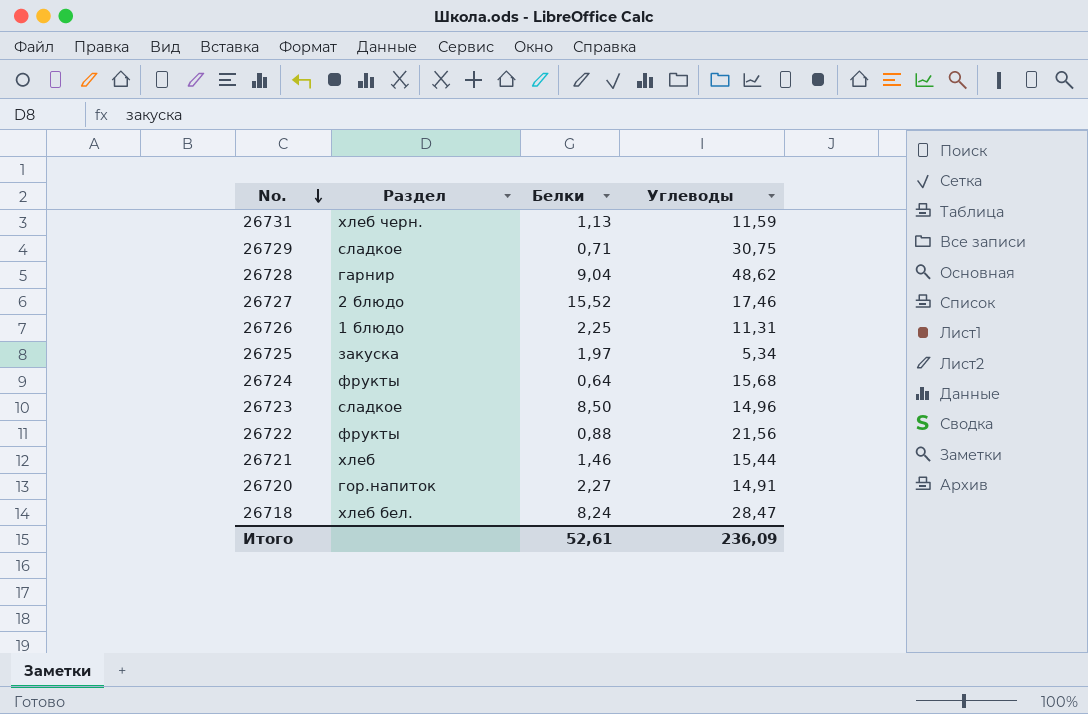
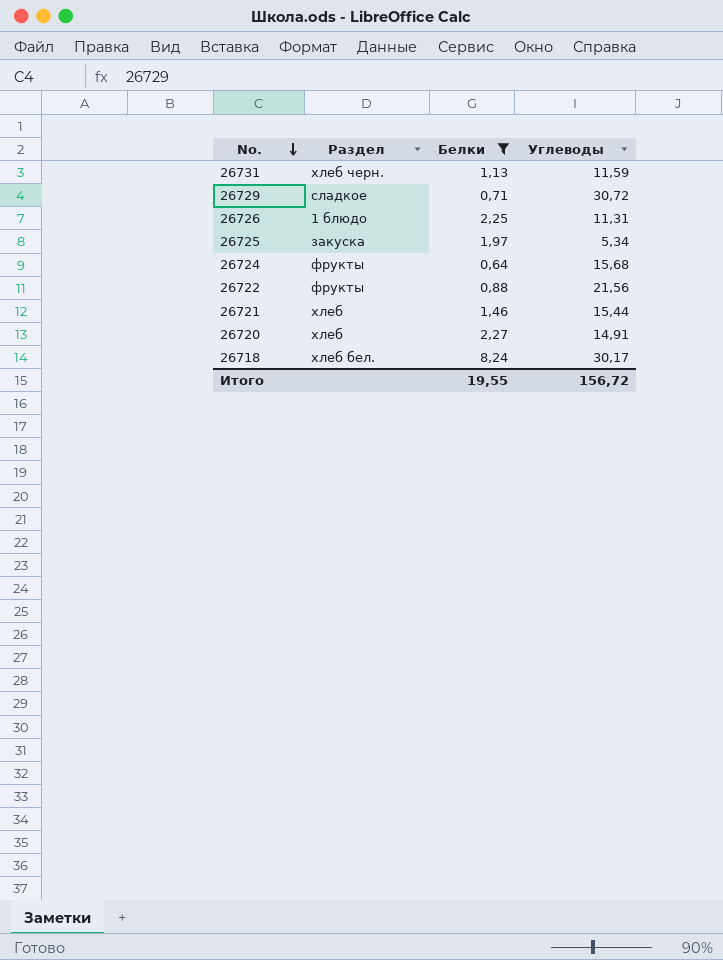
filter: none -> Белки <= 8,24
26729 | Углеводы: 30,75 -> 30,72
26720 | Раздел: гор.напиток -> хлеб
26718 | Углеводы: 28,47 -> 30,17
Итого | Белки: 52,61 -> 19,55
Итого | Углеводы: 236,09 -> 156,72

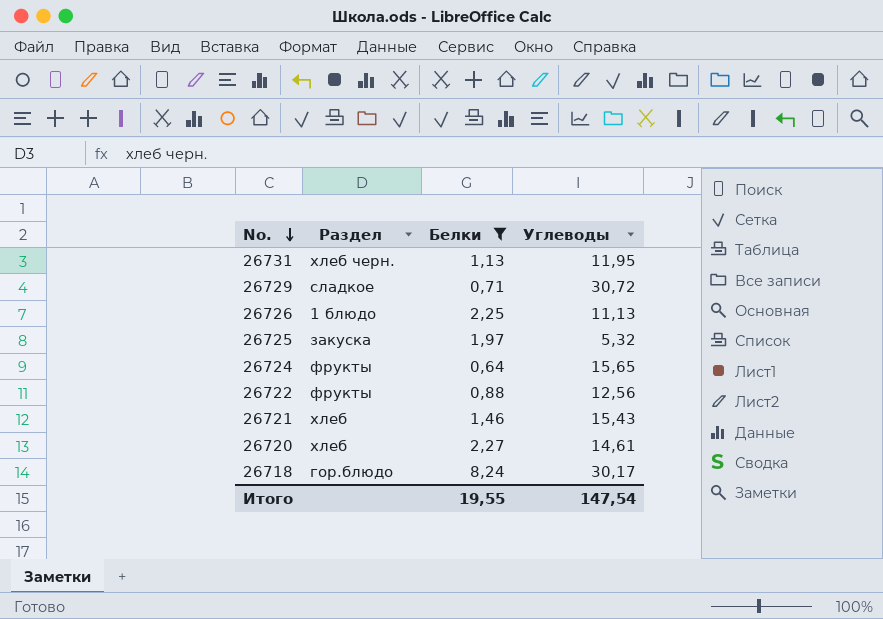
26731 | Углеводы: 11,59 -> 11,95
26726 | Углеводы: 11,31 -> 11,13
26725 | Углеводы: 5,34 -> 5,32
26724 | Углеводы: 15,68 -> 15,65
26722 | Углеводы: 21,56 -> 12,56
26721 | Углеводы: 15,44 -> 15,43
26720 | Углеводы: 14,91 -> 14,61
26718 | Раздел: хлеб бел. -> гор.блюдо
Итого | Углеводы: 156,72 -> 147,54

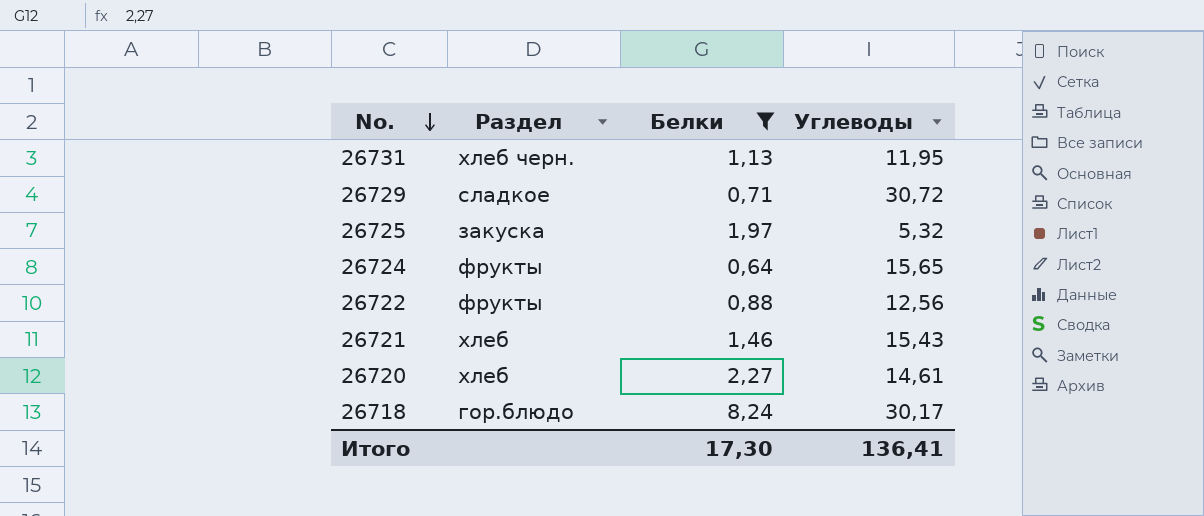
row 26726: 1 блюдо | 2,25 | 11,13 -> none
Итого | Белки: 19,55 -> 17,30
Итого | Углеводы: 147,54 -> 136,41

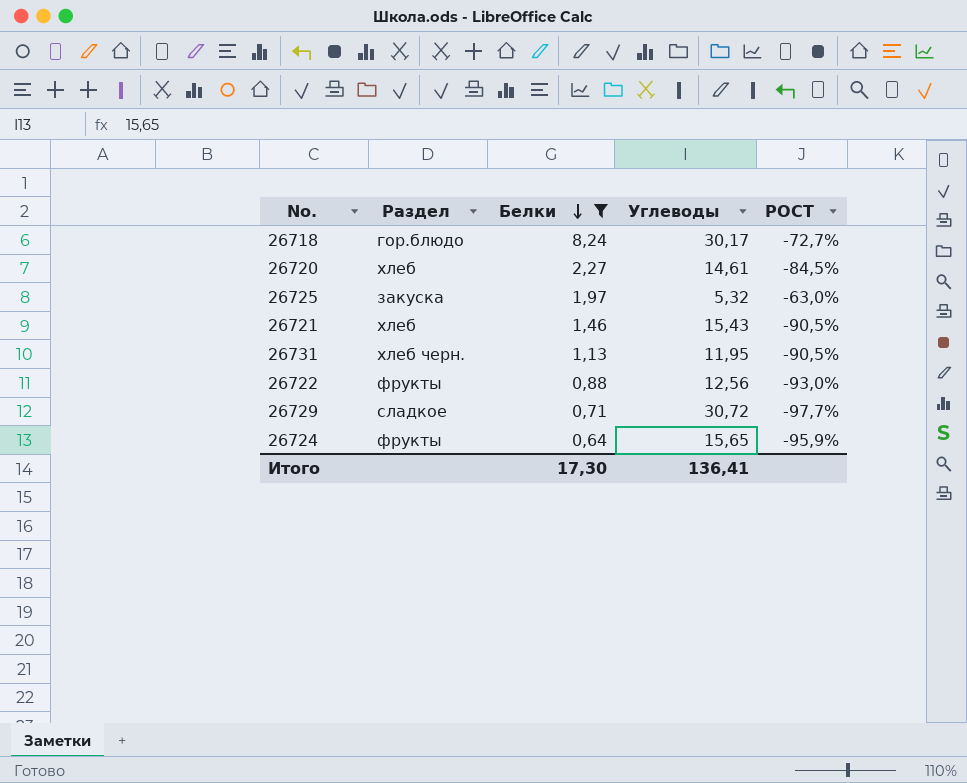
row order: No. descending -> Белки descending
column РОСТ | formula: none -> ([Белки] - [Углеводы]) / [Углеводы]

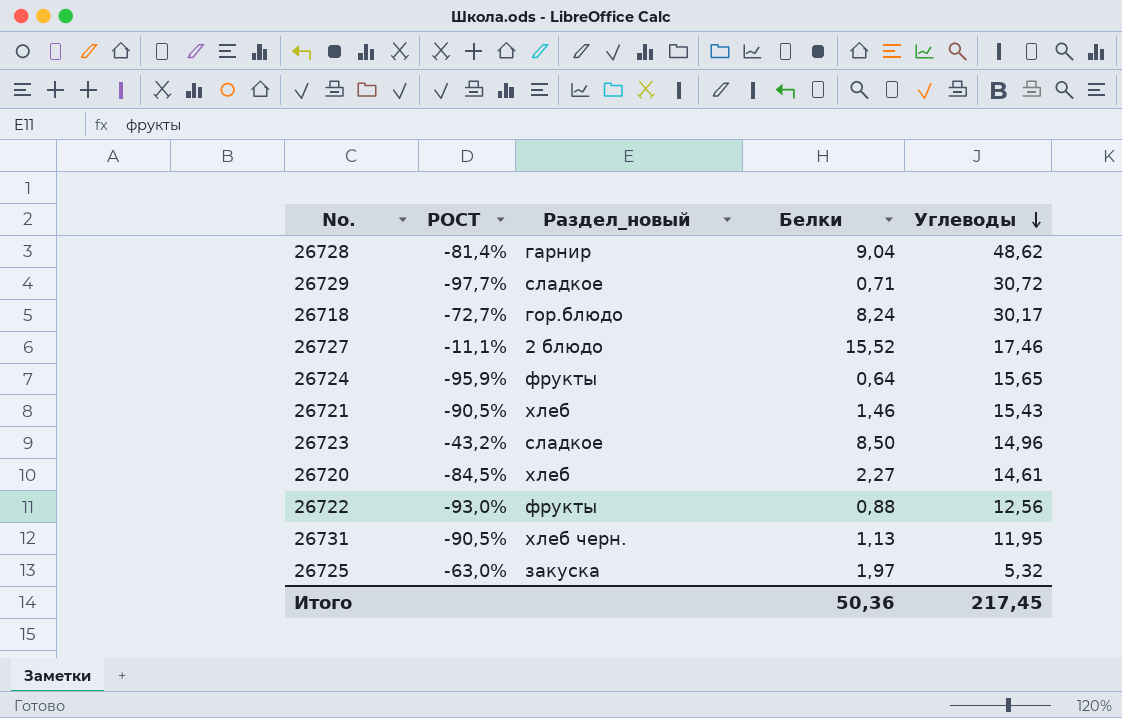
filter: Белки <= 8,24 -> none
row order: Белки descending -> Углеводы descending
column РОСТ | position: 5 -> 2
column name: Раздел -> Раздел_новый
Итого | Белки: 17,30 -> 50,36
Итого | Углеводы: 136,41 -> 217,45

